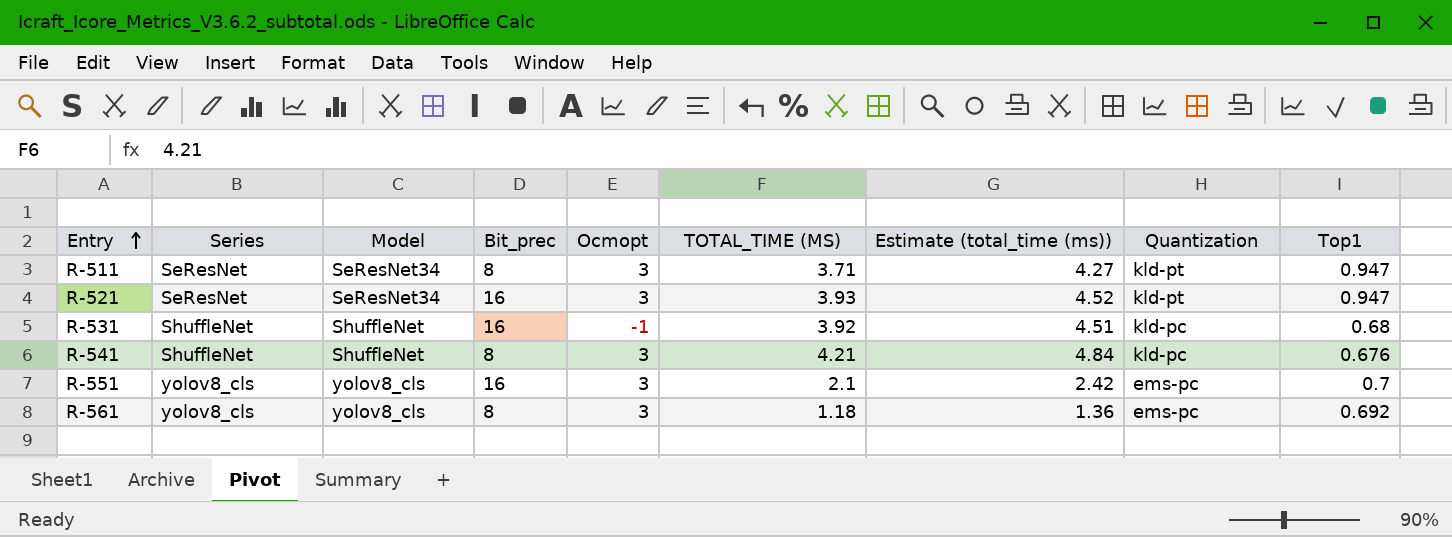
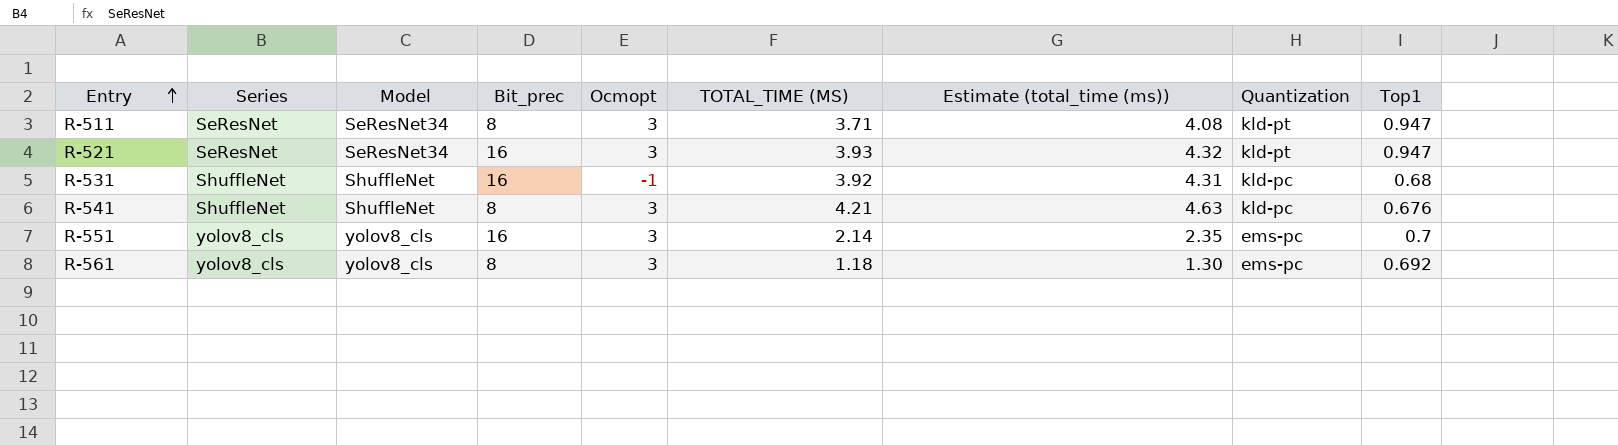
column Estimate (total_time (ms)) | formula: [TOTAL_TIME (MS)] * 1.15 -> [TOTAL_TIME (MS)] * 1.1
R-551 | TOTAL_TIME (MS): 2.1 -> 2.14

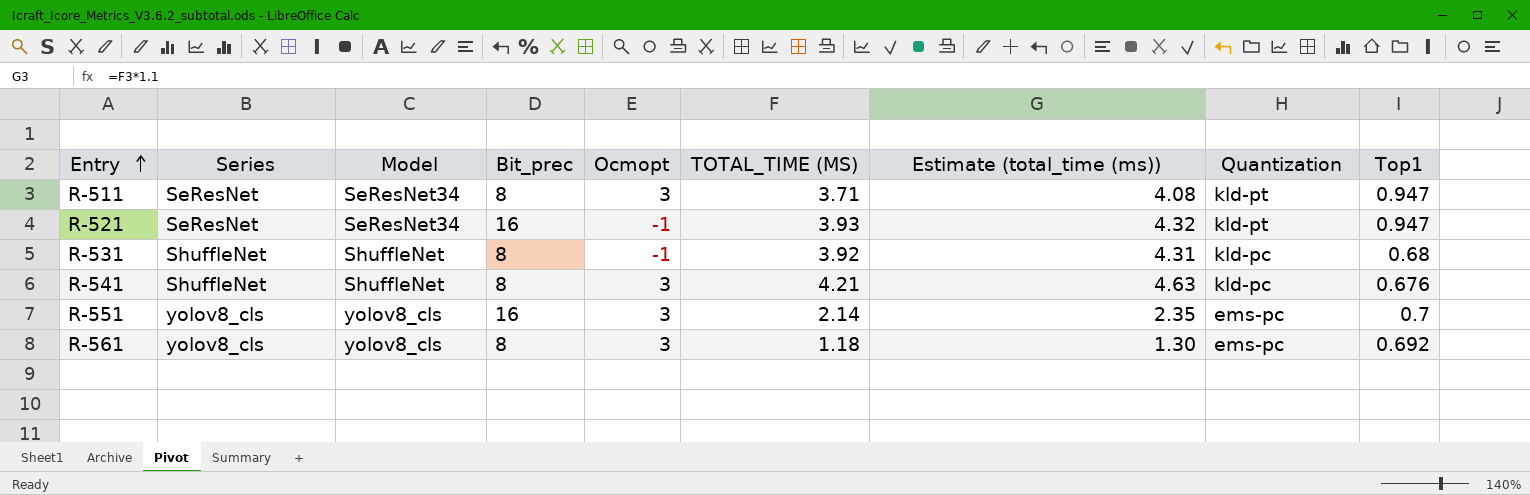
R-521 | Ocmopt: 3 -> -1
R-531 | Bit_prec: 16 -> 8

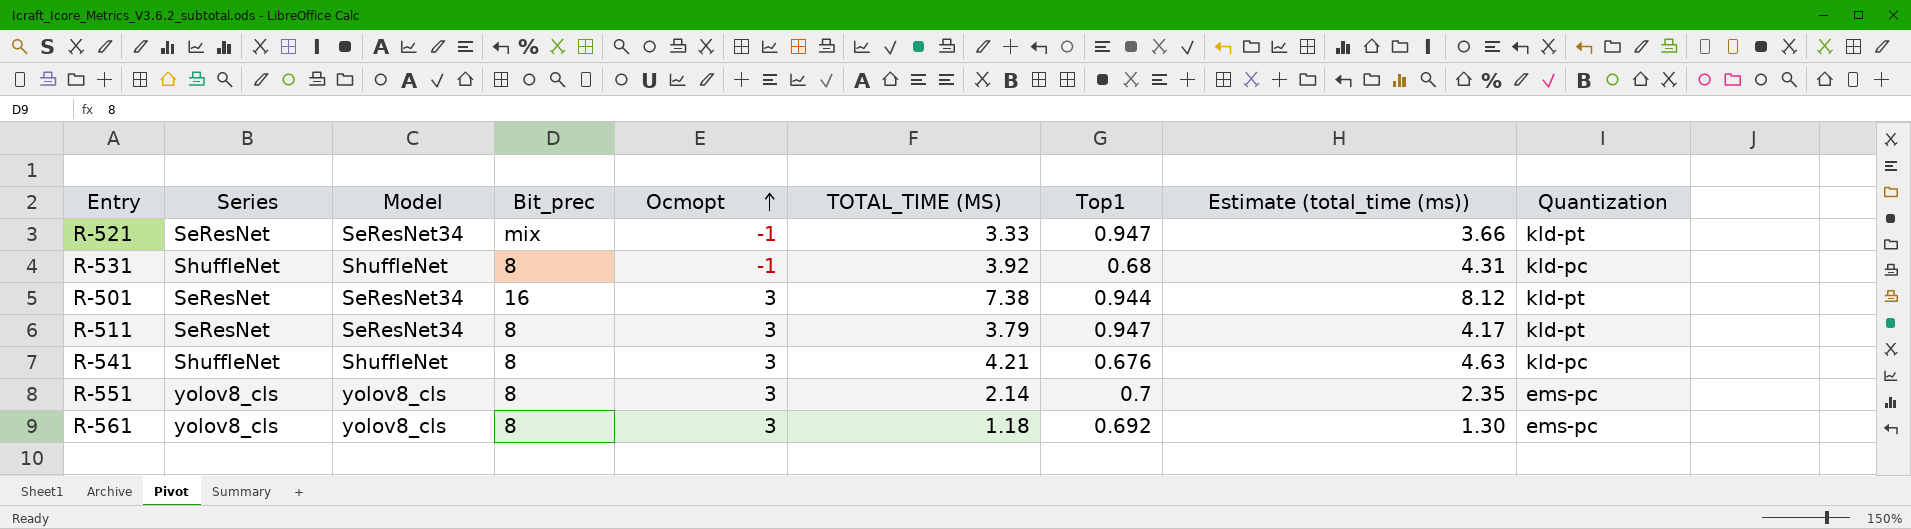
row order: Entry ascending -> Ocmopt ascending
column Top1 | position: 9 -> 7
R-521 | Bit_prec: 16 -> mix
R-521 | TOTAL_TIME (MS): 3.93 -> 3.33
R-521 | Estimate (total_time (ms)): 4.32 -> 3.66
row R-501: none -> SeResNet | SeResNet34 | 16 | 3 | 7.38 | 0.944 | 8.12 | kld-pt
R-511 | TOTAL_TIME (MS): 3.71 -> 3.79
R-511 | Estimate (total_time (ms)): 4.08 -> 4.17
R-551 | Bit_prec: 16 -> 8

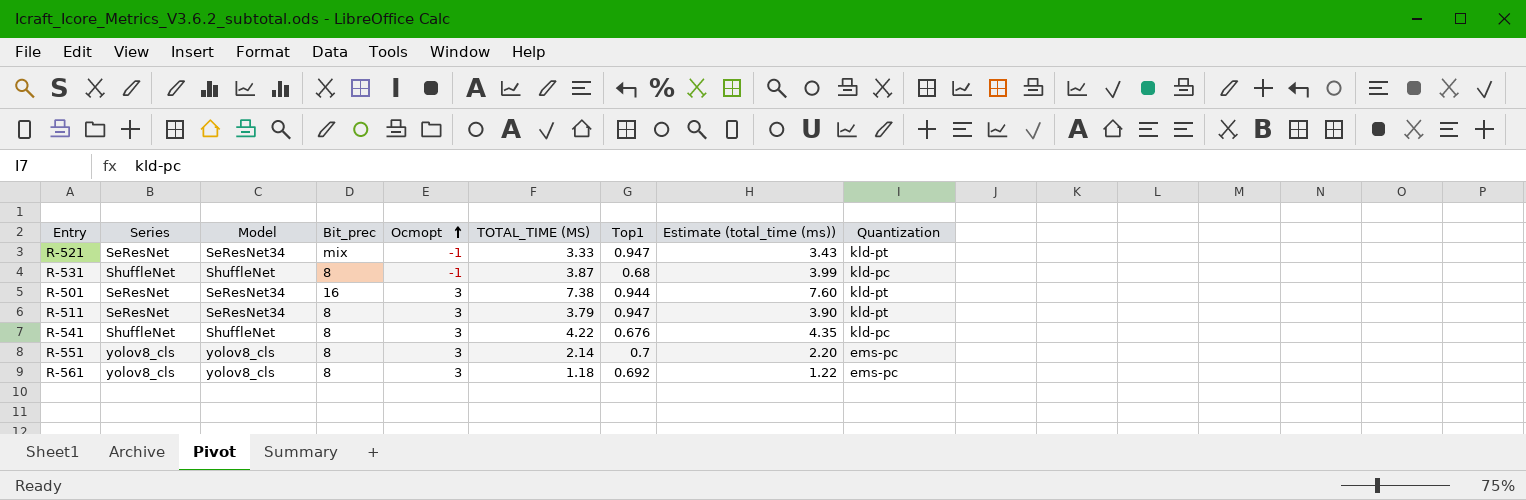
column Estimate (total_time (ms)) | formula: [TOTAL_TIME (MS)] * 1.1 -> [TOTAL_TIME (MS)] * 1.03
R-531 | TOTAL_TIME (MS): 3.92 -> 3.87
R-541 | TOTAL_TIME (MS): 4.21 -> 4.22

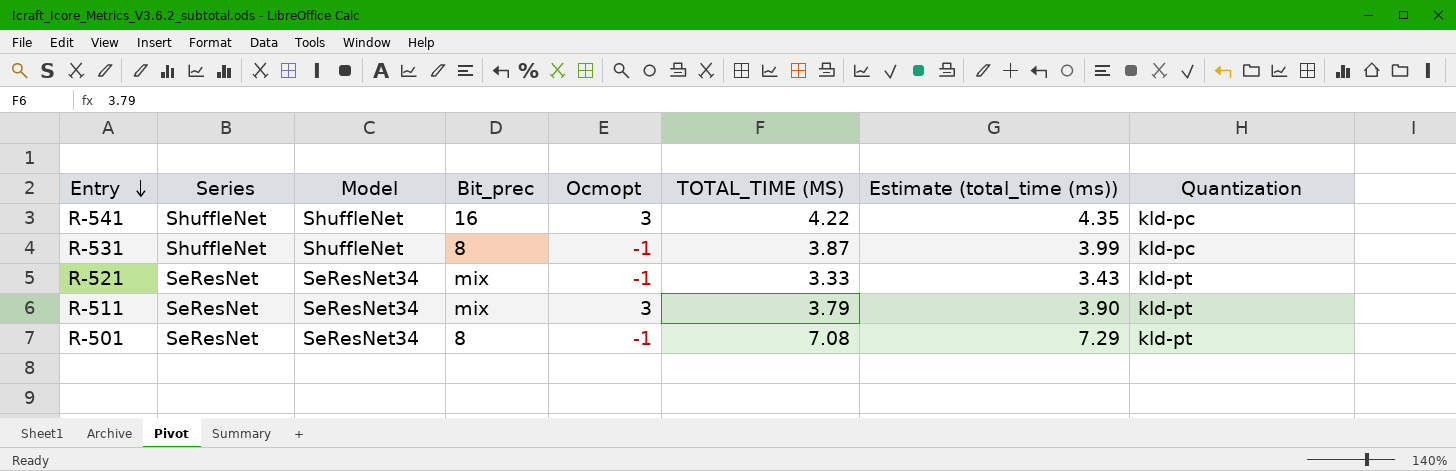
row order: Ocmopt ascending -> Entry descending
column Top1 | position: 7 -> none
row R-551: yolov8_cls | yolov8_cls | 8 | 3 | 2.14 | 0.7 | 2.20 | ems-pc -> none
row R-561: yolov8_cls | yolov8_cls | 8 | 3 | 1.18 | 0.692 | 1.22 | ems-pc -> none
R-541 | Bit_prec: 8 -> 16
R-511 | Bit_prec: 8 -> mix
R-501 | Bit_prec: 16 -> 8
R-501 | Ocmopt: 3 -> -1
R-501 | TOTAL_TIME (MS): 7.38 -> 7.08
R-501 | Estimate (total_time (ms)): 7.60 -> 7.29

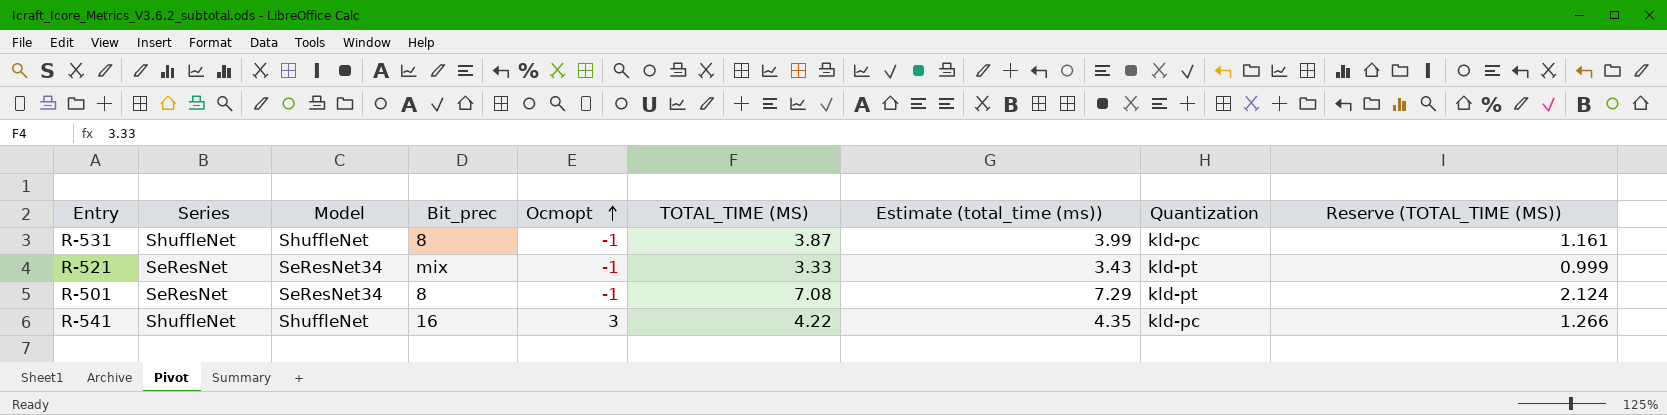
row order: Entry descending -> Ocmopt ascending
column Reserve (TOTAL_TIME (MS)) | formula: none -> [TOTAL_TIME (MS)] * 0.3
row R-511: SeResNet | SeResNet34 | mix | 3 | 3.79 | 3.90 | kld-pt -> none

